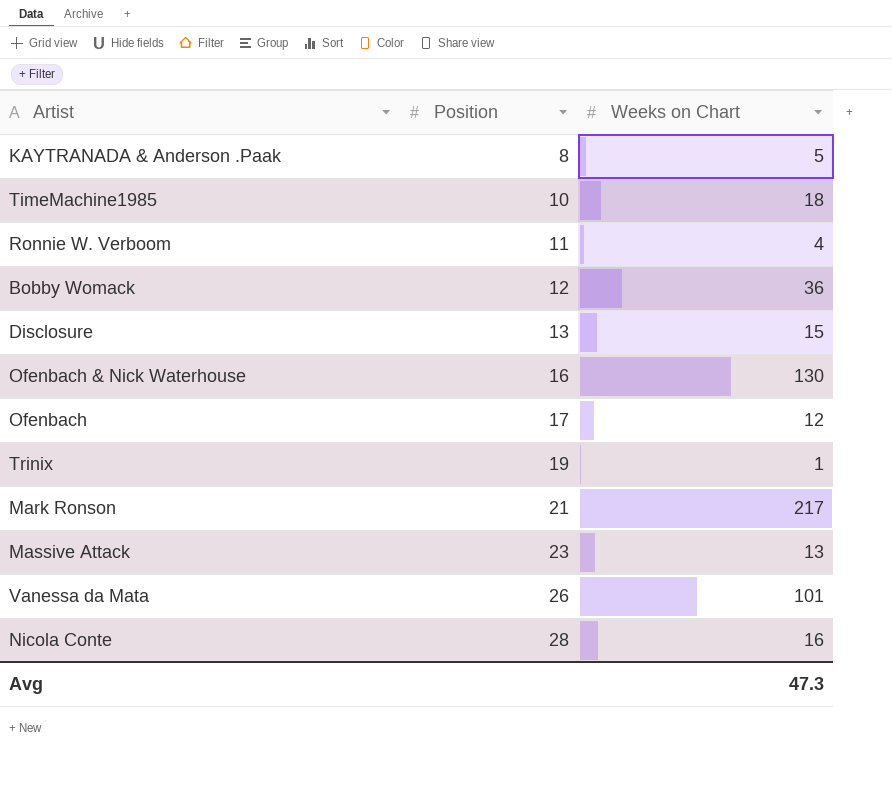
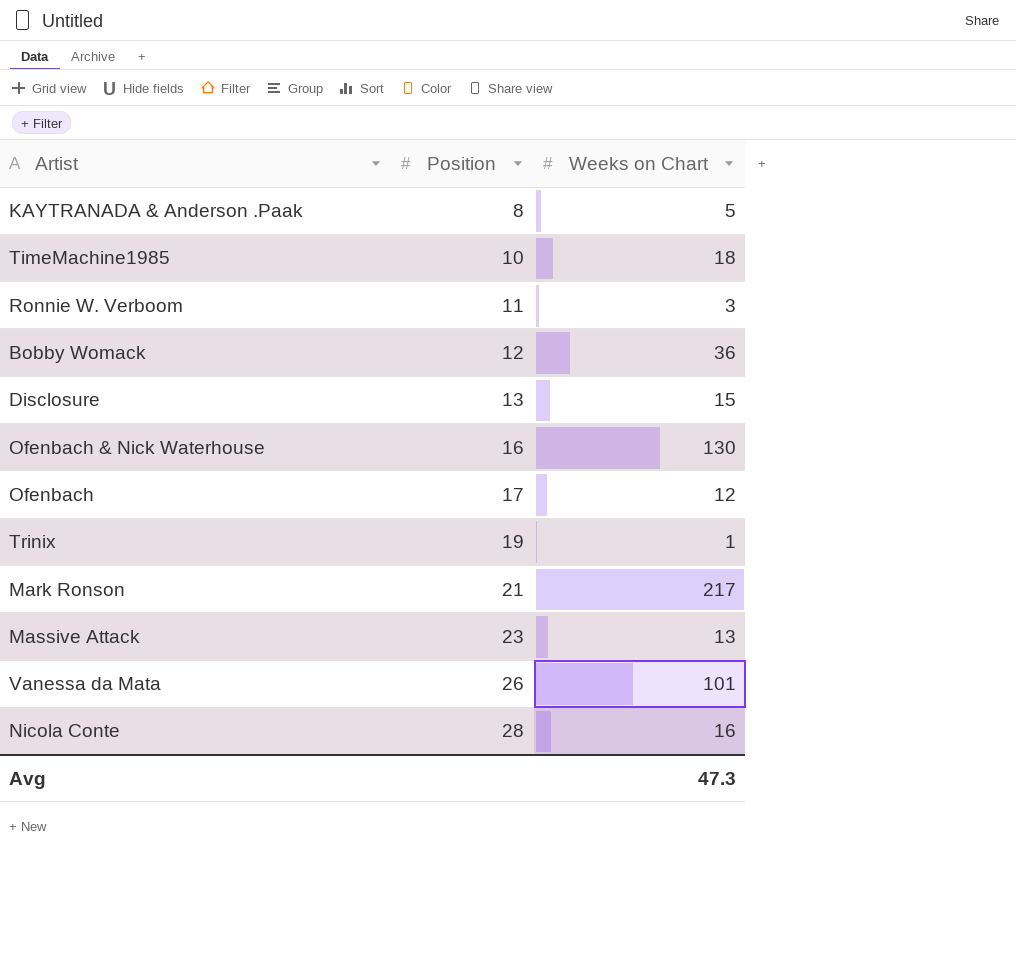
Ronnie W. Verboom | Weeks on Chart: 4 -> 3

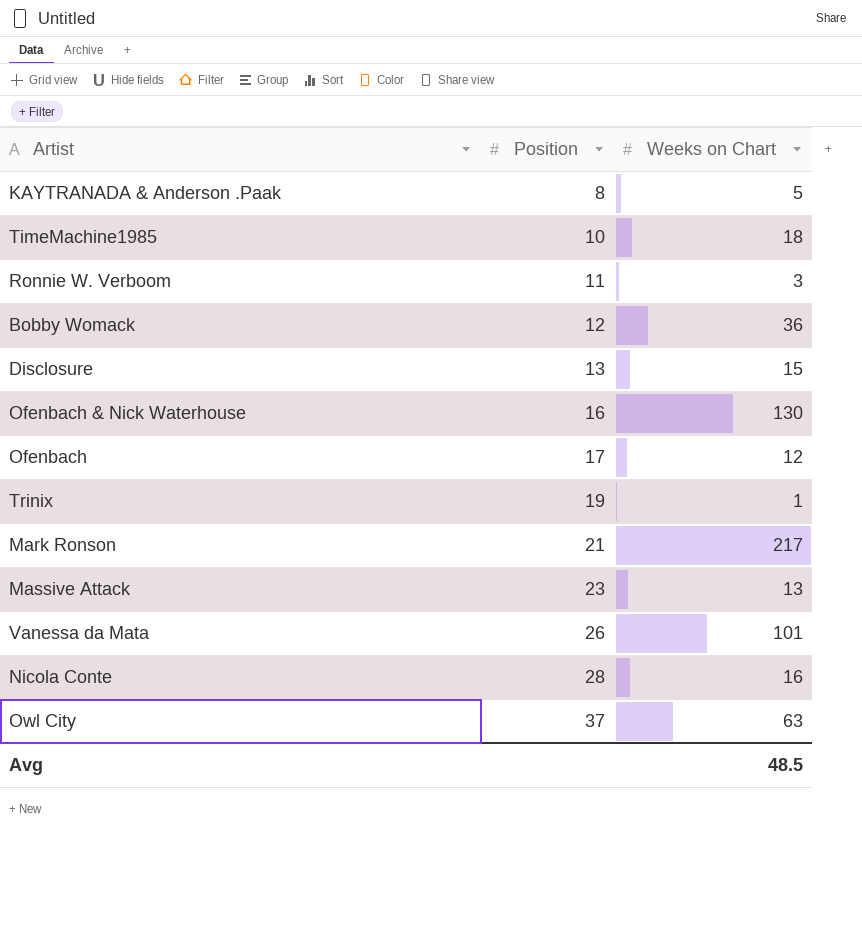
row Owl City: none -> 37 | 63
Avg | Weeks on Chart: 47.3 -> 48.5

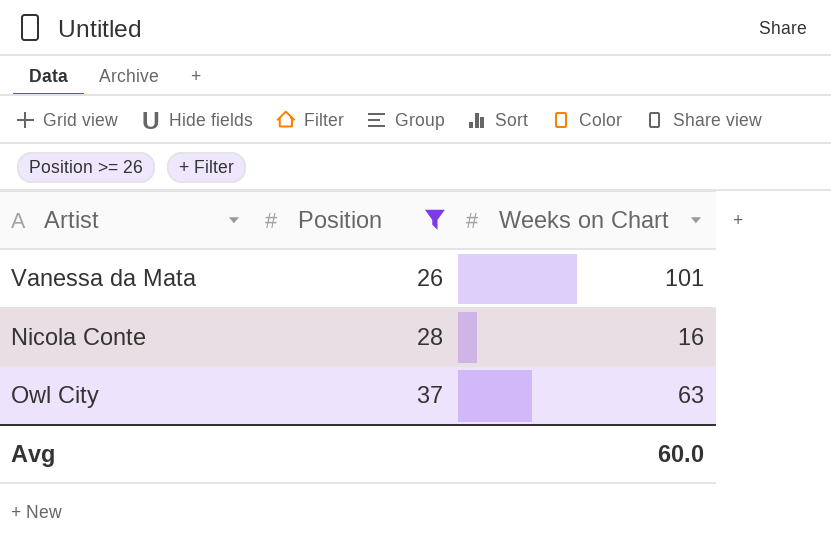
filter: none -> Position >= 26
Avg | Weeks on Chart: 48.5 -> 60.0

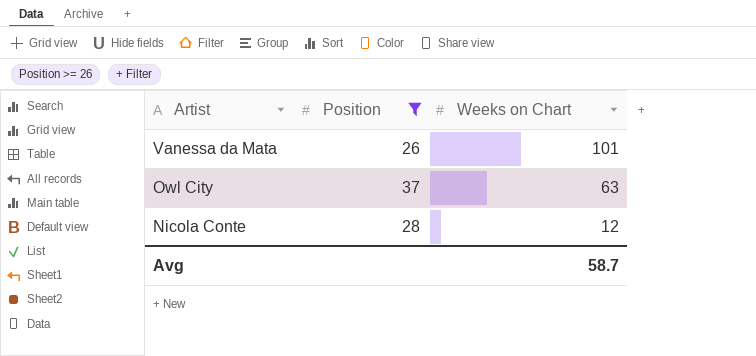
row order: Position ascending -> Artist descending
Nicola Conte | Weeks on Chart: 16 -> 12
Avg | Weeks on Chart: 60.0 -> 58.7

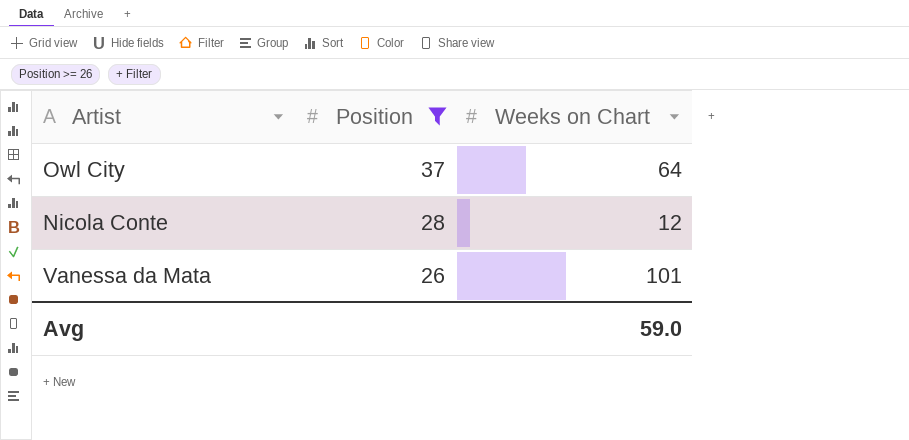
row order: Artist descending -> Position descending
Owl City | Weeks on Chart: 63 -> 64
Avg | Weeks on Chart: 58.7 -> 59.0

